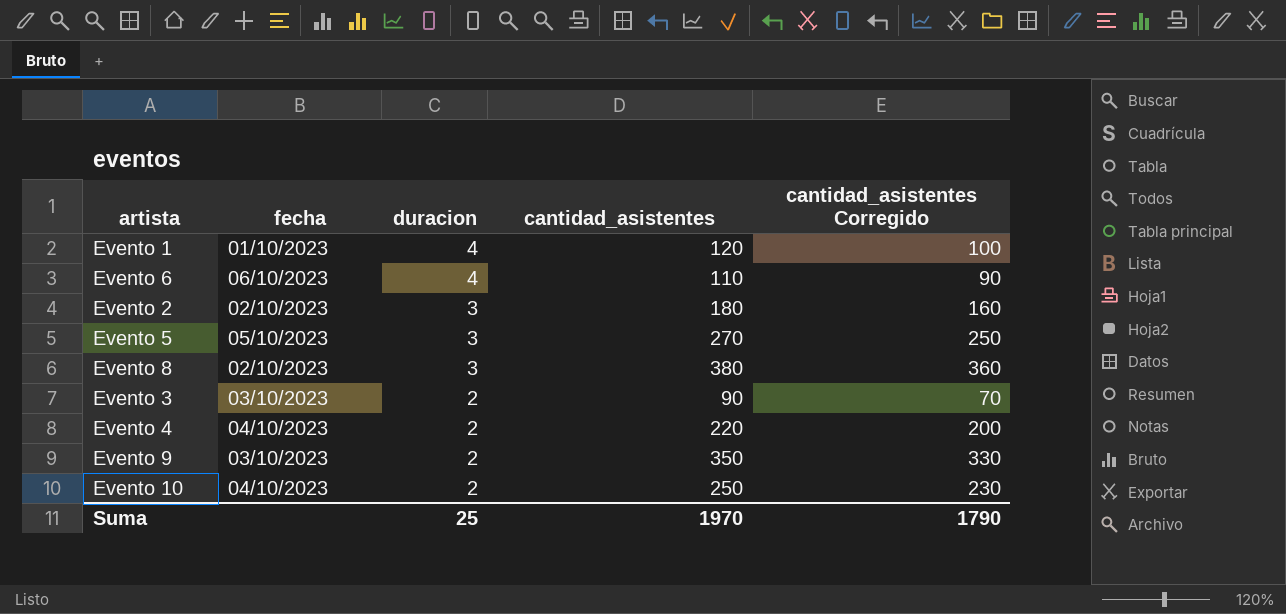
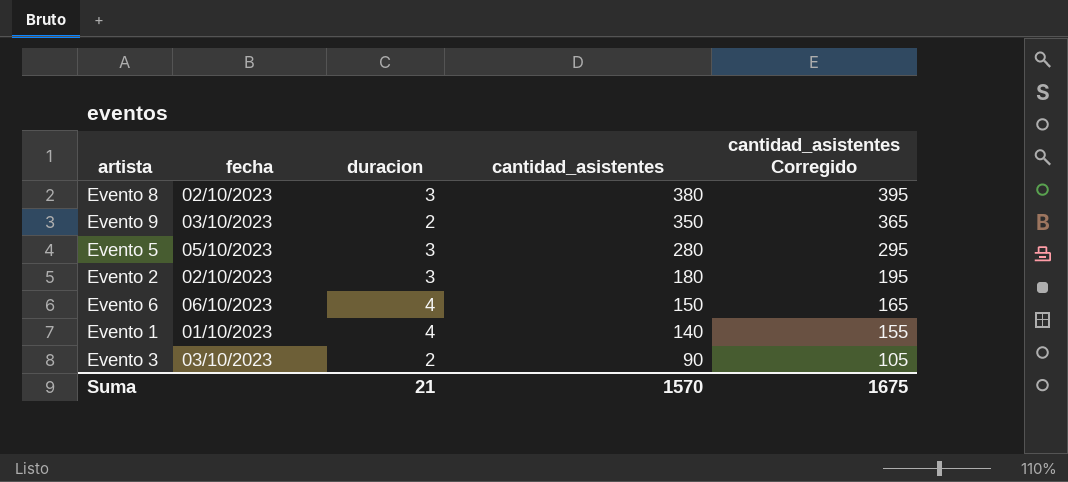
row order: duracion descending -> cantidad_asistentes descending
column cantidad_asistentes Corregido | formula: [cantidad_asistentes] - 20 -> [cantidad_asistentes] + 15
row Evento 4: 04/10/2023 | 2 | 220 | 200 -> none
row Evento 10: 04/10/2023 | 2 | 250 | 230 -> none
Evento 5 | cantidad_asistentes: 270 -> 280
Evento 6 | cantidad_asistentes: 110 -> 150
Evento 1 | cantidad_asistentes: 120 -> 140
Suma | duracion: 25 -> 21
Suma | cantidad_asistentes: 1970 -> 1570
Suma | cantidad_asistentes Corregido: 1790 -> 1675

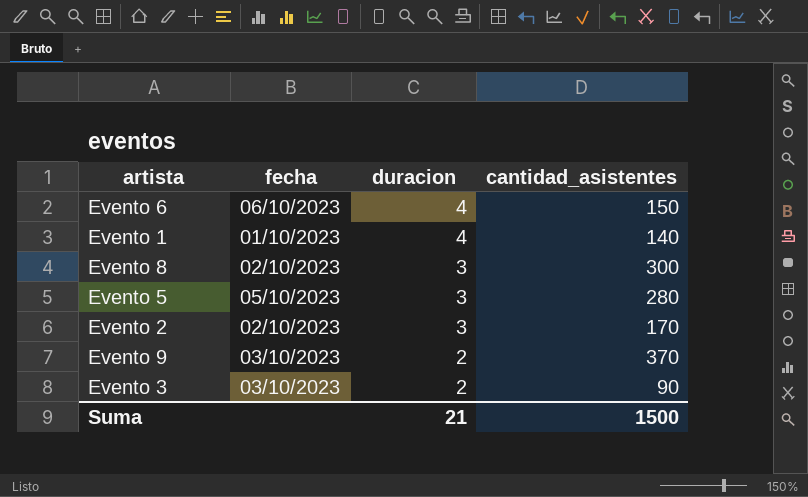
row order: cantidad_asistentes descending -> duracion descending
column cantidad_asistentes Corregido | formula: [cantidad_asistentes] + 15 -> none
Evento 8 | cantidad_asistentes: 380 -> 300
Evento 2 | cantidad_asistentes: 180 -> 170
Evento 9 | cantidad_asistentes: 350 -> 370
Suma | cantidad_asistentes: 1570 -> 1500

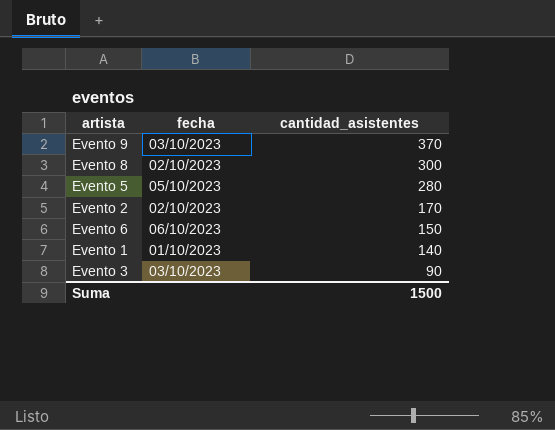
row order: duracion descending -> cantidad_asistentes descending
column duracion | position: 3 -> none

